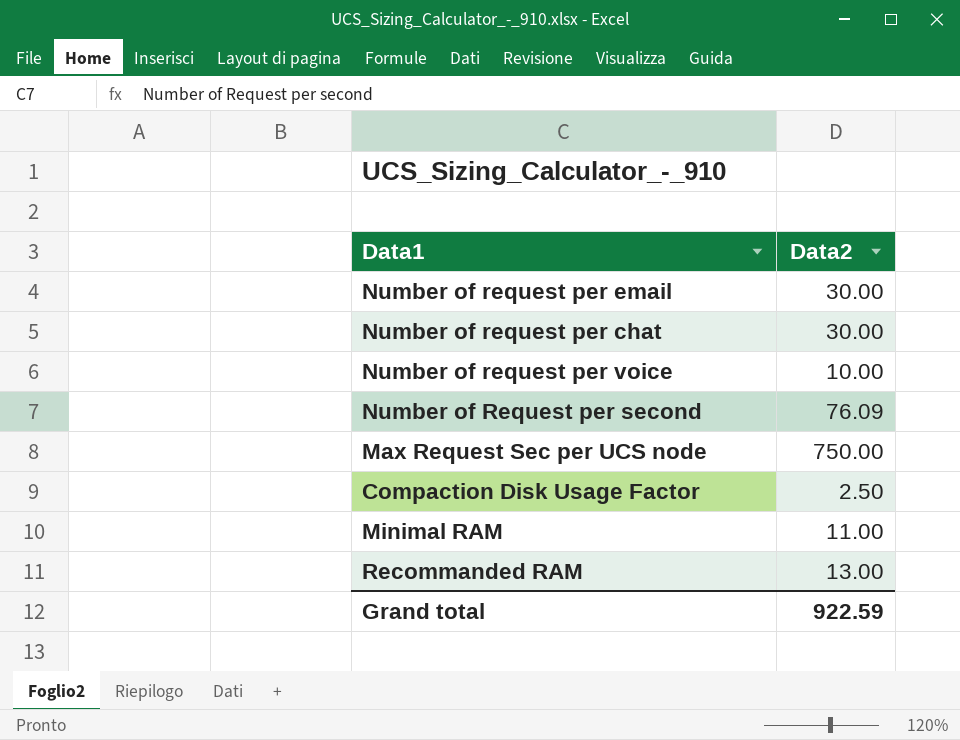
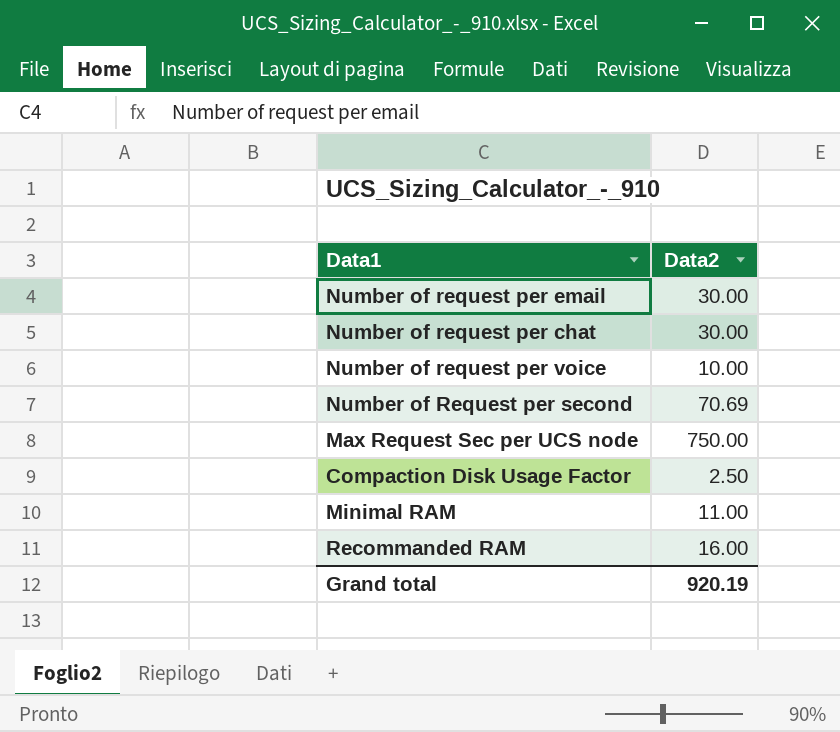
Number of Request per second | Data2: 76.09 -> 70.69
Recommanded RAM | Data2: 13.00 -> 16.00
Grand total | Data2: 922.59 -> 920.19

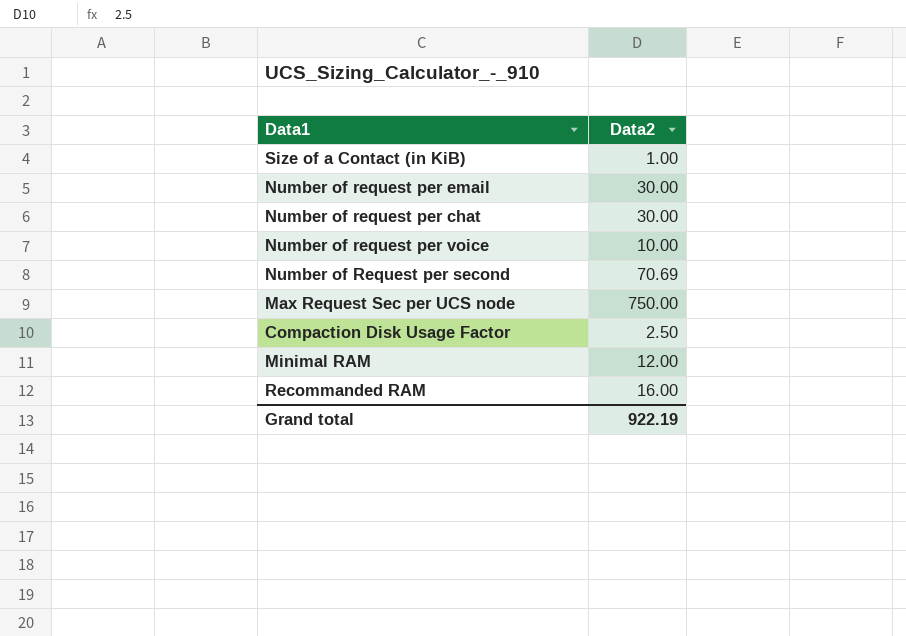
row Size of a Contact (in KiB): none -> 1.00
Minimal RAM | Data2: 11.00 -> 12.00
Grand total | Data2: 920.19 -> 922.19

